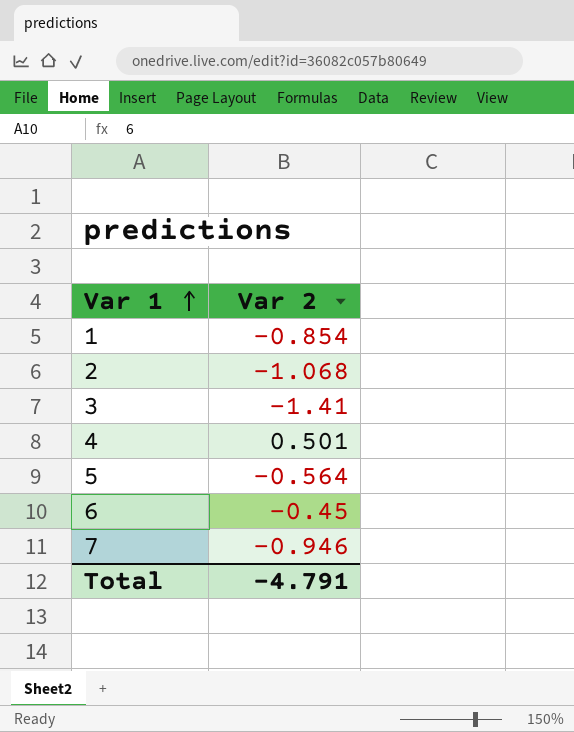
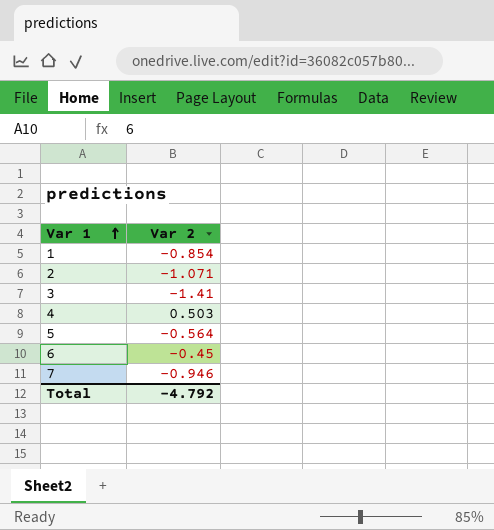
2 | Var 2: -1.068 -> -1.071
4 | Var 2: 0.501 -> 0.503
Total | Var 2: -4.791 -> -4.792

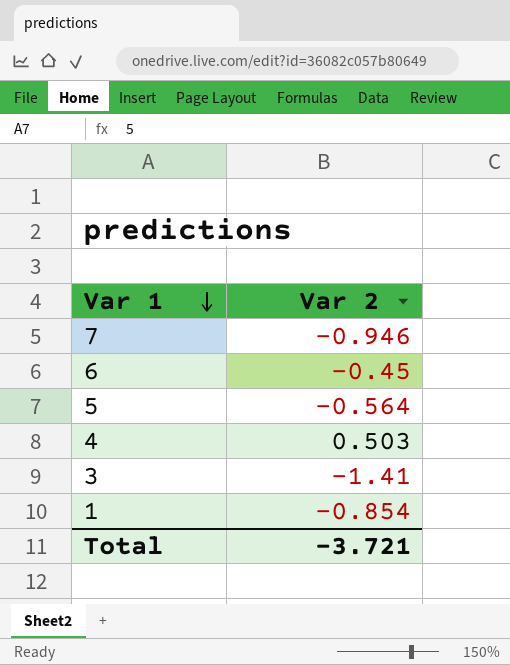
row order: Var 1 ascending -> Var 1 descending
row 2: -1.071 -> none
Total | Var 2: -4.792 -> -3.721

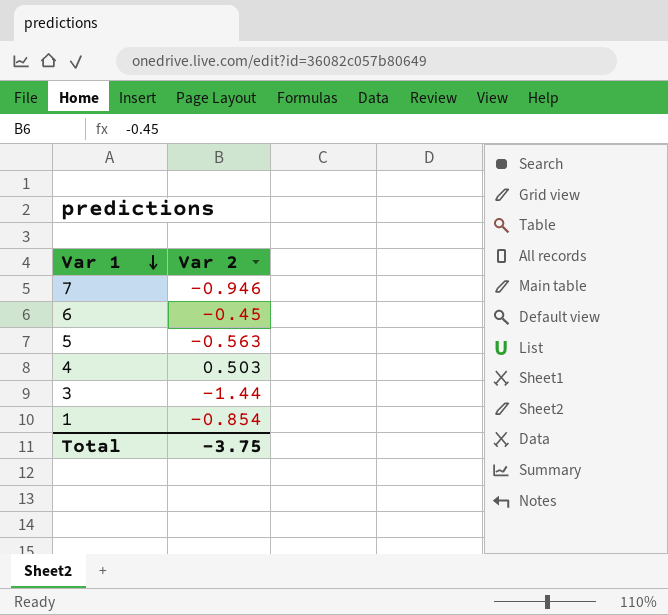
5 | Var 2: -0.564 -> -0.563
3 | Var 2: -1.41 -> -1.44
Total | Var 2: -3.721 -> -3.75

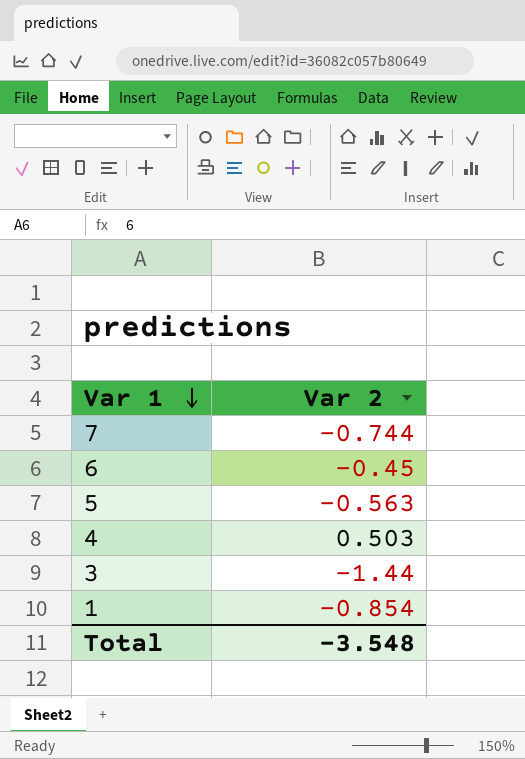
7 | Var 2: -0.946 -> -0.744
Total | Var 2: -3.75 -> -3.548

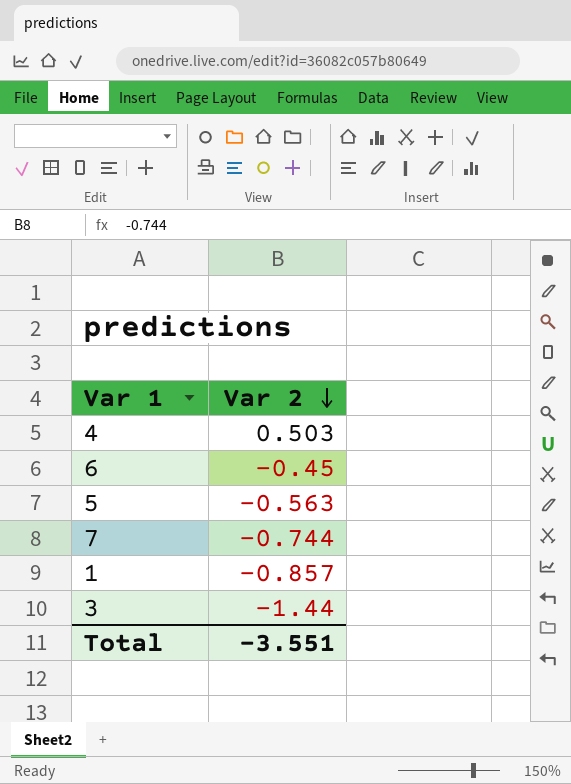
row order: Var 1 descending -> Var 2 descending
1 | Var 2: -0.854 -> -0.857
Total | Var 2: -3.548 -> -3.551

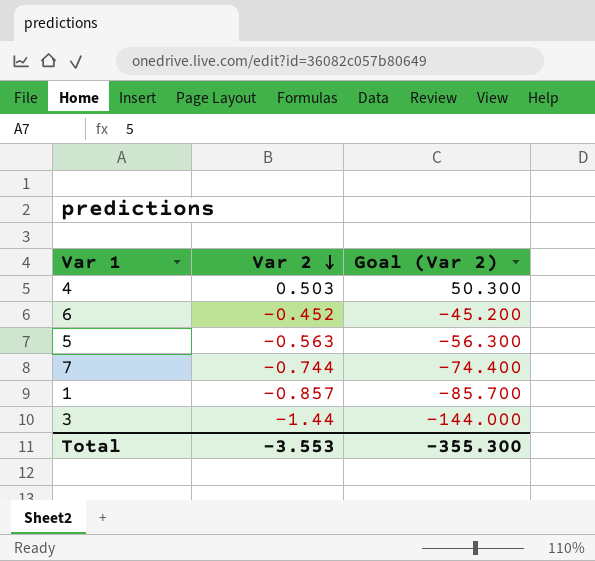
column Goal (Var 2) | formula: none -> [Var 2] * 100
6 | Var 2: -0.45 -> -0.452
Total | Var 2: -3.551 -> -3.553

